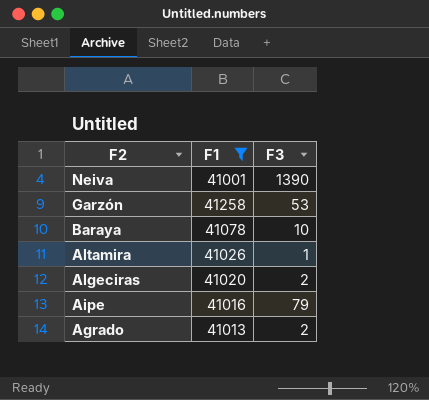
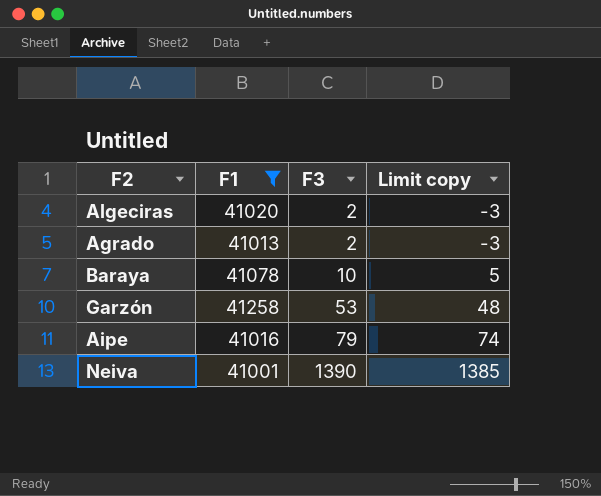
row order: F2 descending -> F3 ascending
column Limit copy | formula: none -> [F3] - 5
row Altamira: 41026 | 1 -> none

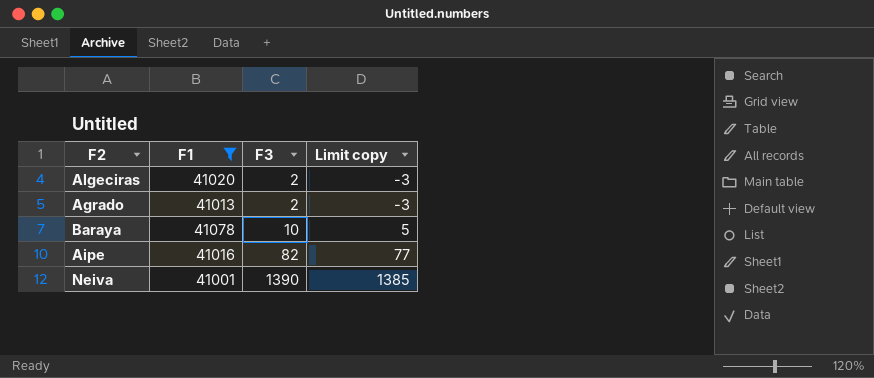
row Garzón: 41258 | 53 | 48 -> none
Aipe | F3: 79 -> 82
Aipe | Limit copy: 74 -> 77

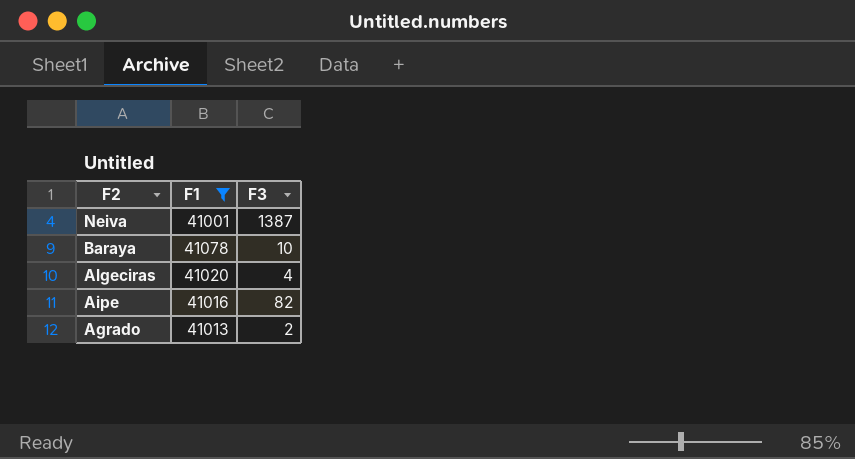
row order: F3 ascending -> F2 descending
column Limit copy | formula: [F3] - 5 -> none
Neiva | F3: 1390 -> 1387
Algeciras | F3: 2 -> 4

